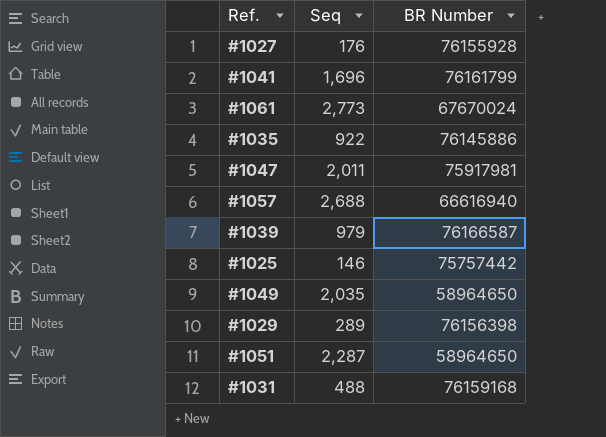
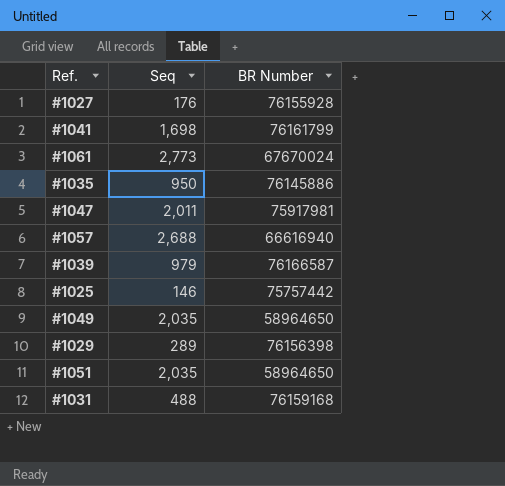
#1041 | Seq: 1,696 -> 1,698
#1035 | Seq: 922 -> 950
#1051 | Seq: 2,287 -> 2,035

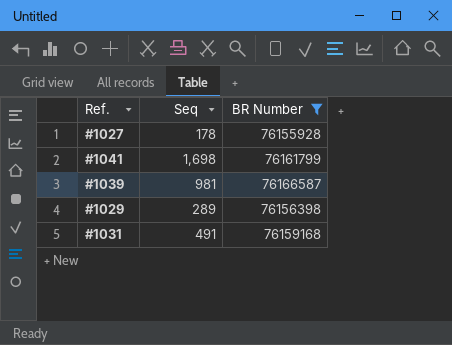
filter: none -> BR Number >= 76155928
#1027 | Seq: 176 -> 178
#1039 | Seq: 979 -> 981
#1031 | Seq: 488 -> 491

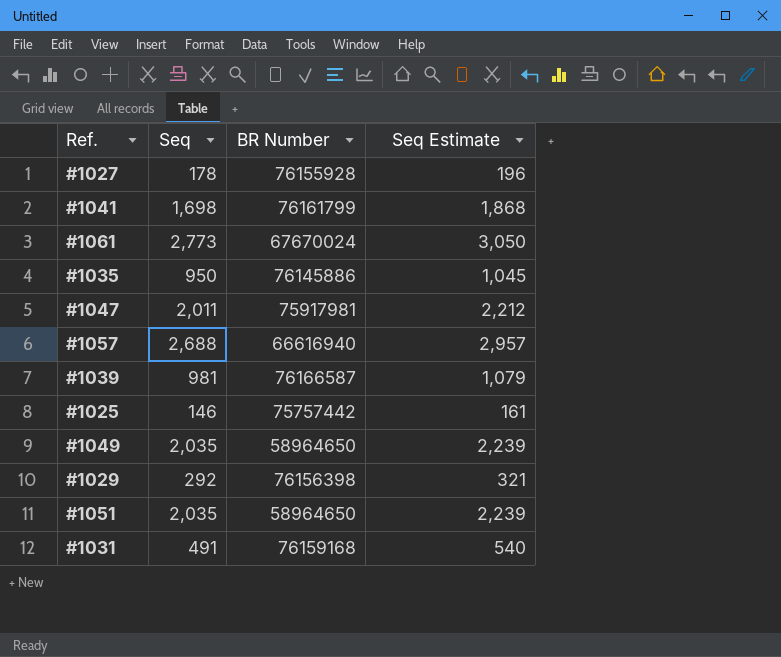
filter: BR Number >= 76155928 -> none
column Seq Estimate | formula: none -> [Seq] * 1.1
#1029 | Seq: 289 -> 292

